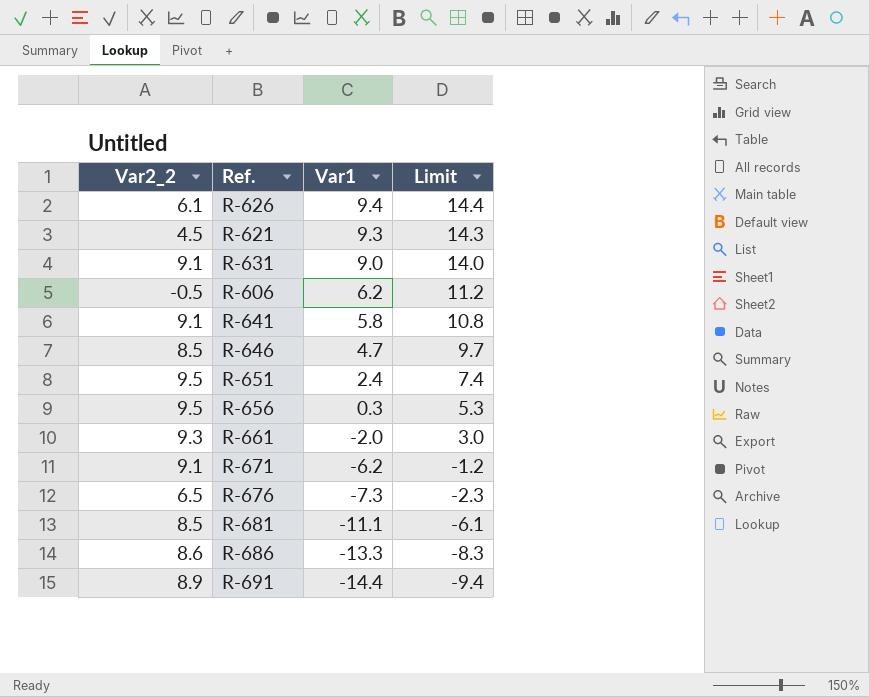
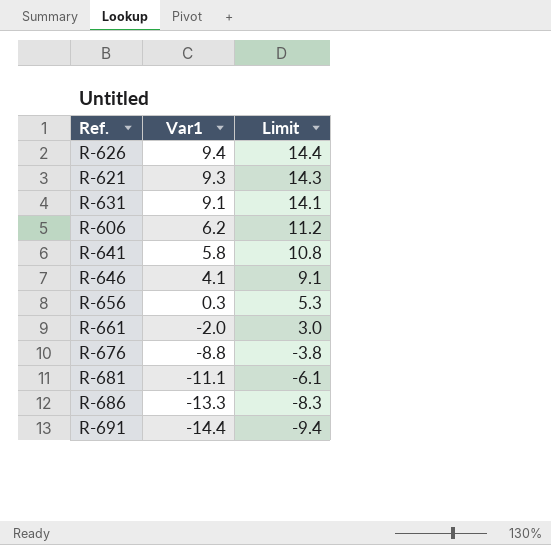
column Var2_2 | position: 1 -> none
row R-651: 9.5 | 2.4 | 7.4 -> none
row R-671: 9.1 | -6.2 | -1.2 -> none
R-631 | Var1: 9.0 -> 9.1
R-631 | Limit: 14.0 -> 14.1
R-646 | Var1: 4.7 -> 4.1
R-646 | Limit: 9.7 -> 9.1
R-676 | Var1: -7.3 -> -8.8
R-676 | Limit: -2.3 -> -3.8

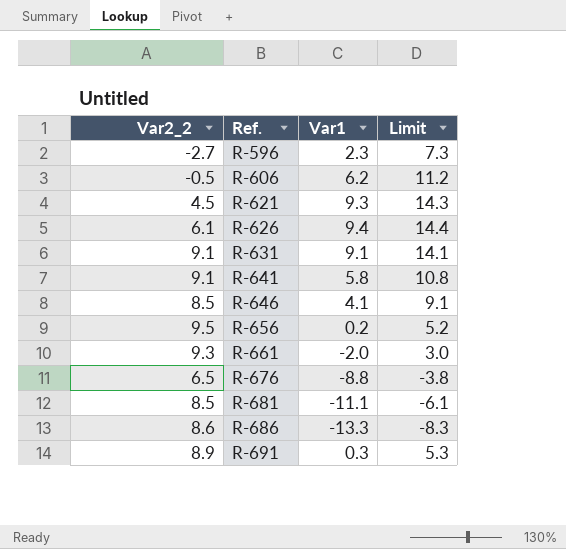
row order: Var1 descending -> Ref. ascending
column Var2_2 | position: none -> 1
row R-596: none -> -2.7 | 2.3 | 7.3
R-656 | Var1: 0.3 -> 0.2
R-656 | Limit: 5.3 -> 5.2
R-691 | Var1: -14.4 -> 0.3
R-691 | Limit: -9.4 -> 5.3

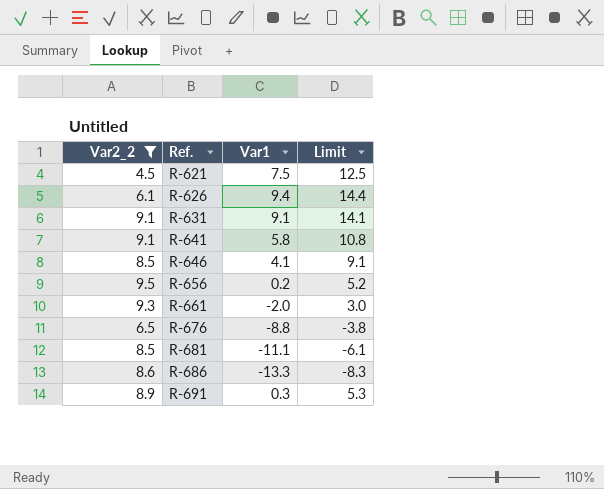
filter: none -> Var2_2 >= 4.5
R-621 | Var1: 9.3 -> 7.5
R-621 | Limit: 14.3 -> 12.5

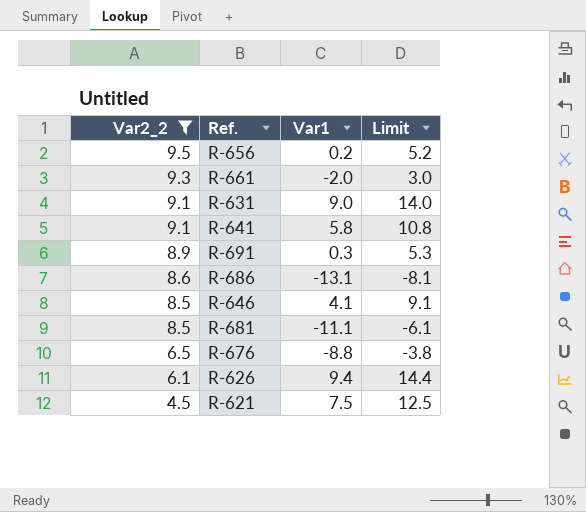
row order: Ref. ascending -> Var2_2 descending
R-631 | Var1: 9.1 -> 9.0
R-631 | Limit: 14.1 -> 14.0
R-686 | Var1: -13.3 -> -13.1
R-686 | Limit: -8.3 -> -8.1

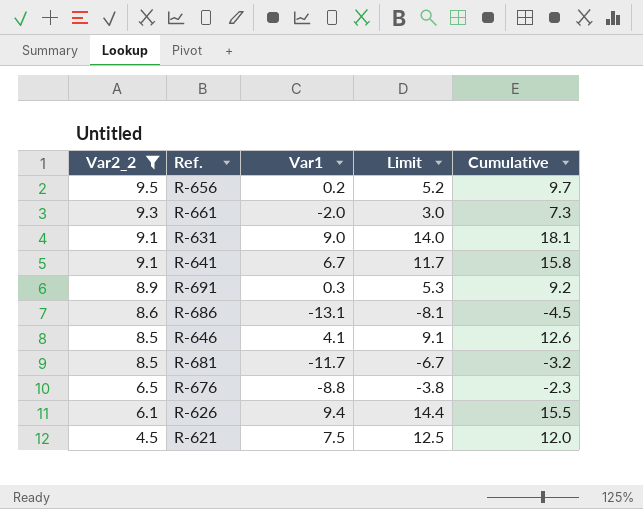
column Cumulative | formula: none -> [Var2_2] + [Var1]
R-641 | Var1: 5.8 -> 6.7
R-641 | Limit: 10.8 -> 11.7
R-681 | Var1: -11.1 -> -11.7
R-681 | Limit: -6.1 -> -6.7

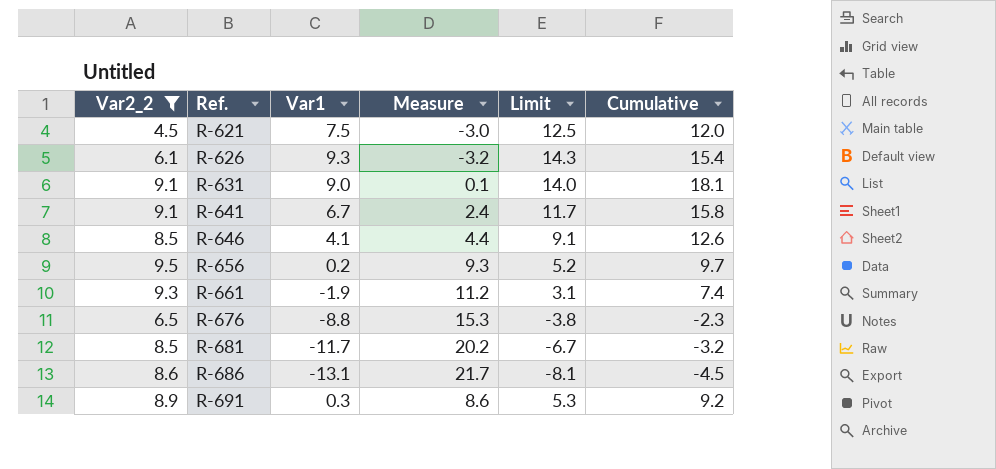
row order: Var2_2 descending -> Ref. ascending
column Measure | formula: none -> [Var2_2] - [Var1]
R-626 | Var1: 9.4 -> 9.3
R-626 | Limit: 14.4 -> 14.3
R-626 | Cumulative: 15.5 -> 15.4
R-661 | Var1: -2.0 -> -1.9
R-661 | Limit: 3.0 -> 3.1
R-661 | Cumulative: 7.3 -> 7.4

